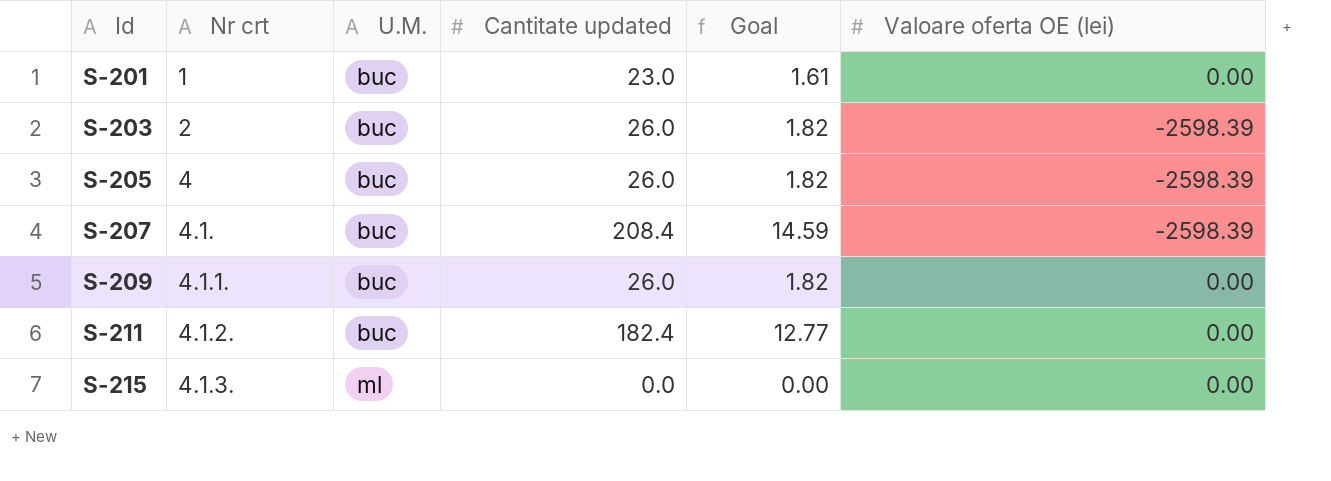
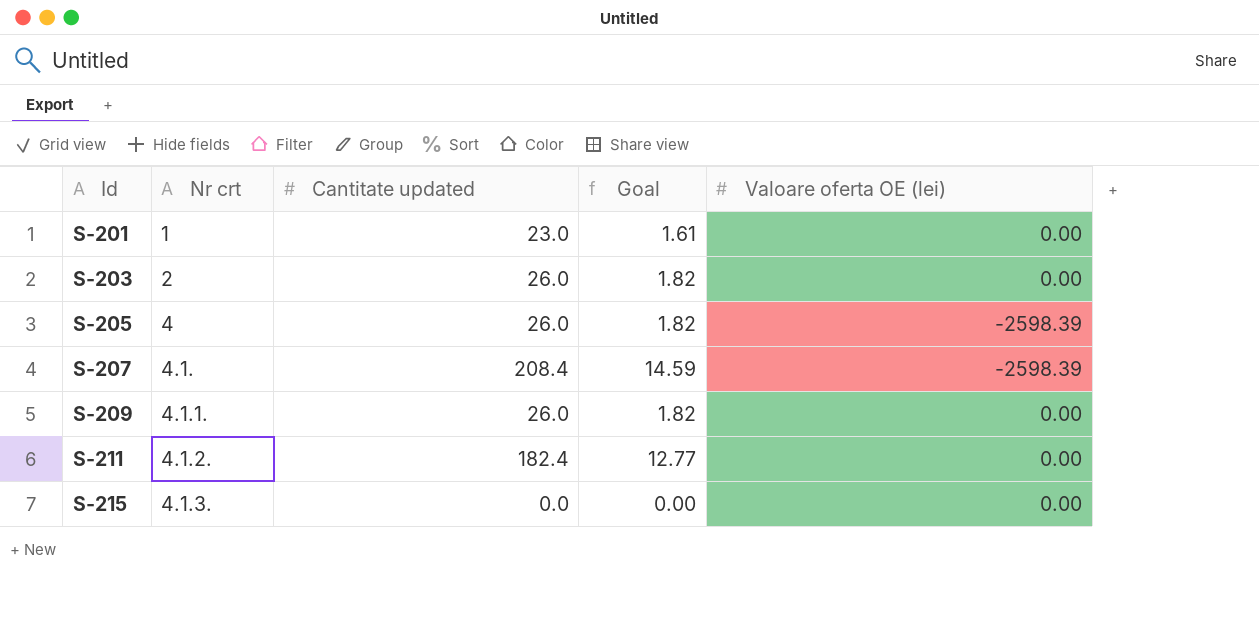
column U.M. | position: 3 -> none
S-203 | Valoare oferta OE (lei): -2598.39 -> 0.00

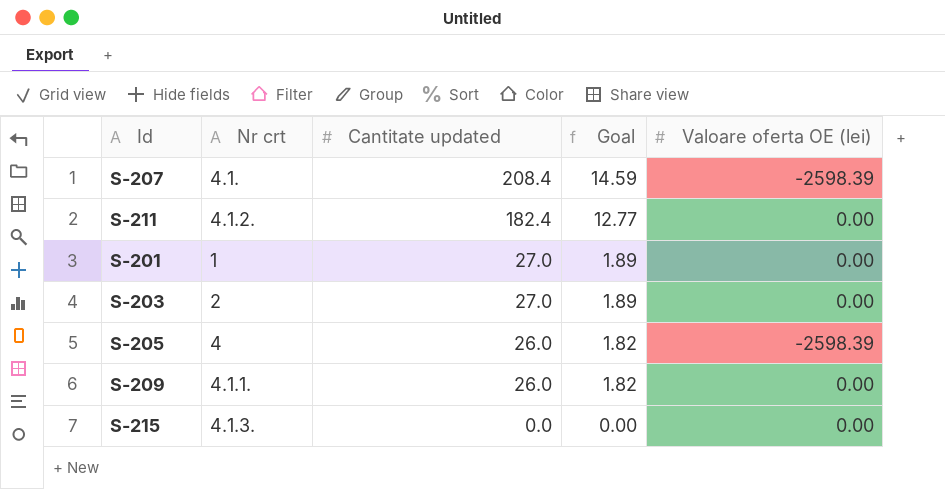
row order: Id ascending -> Cantitate updated descending
S-201 | Cantitate updated: 23.0 -> 27.0
S-201 | Goal: 1.61 -> 1.89
S-203 | Cantitate updated: 26.0 -> 27.0
S-203 | Goal: 1.82 -> 1.89

